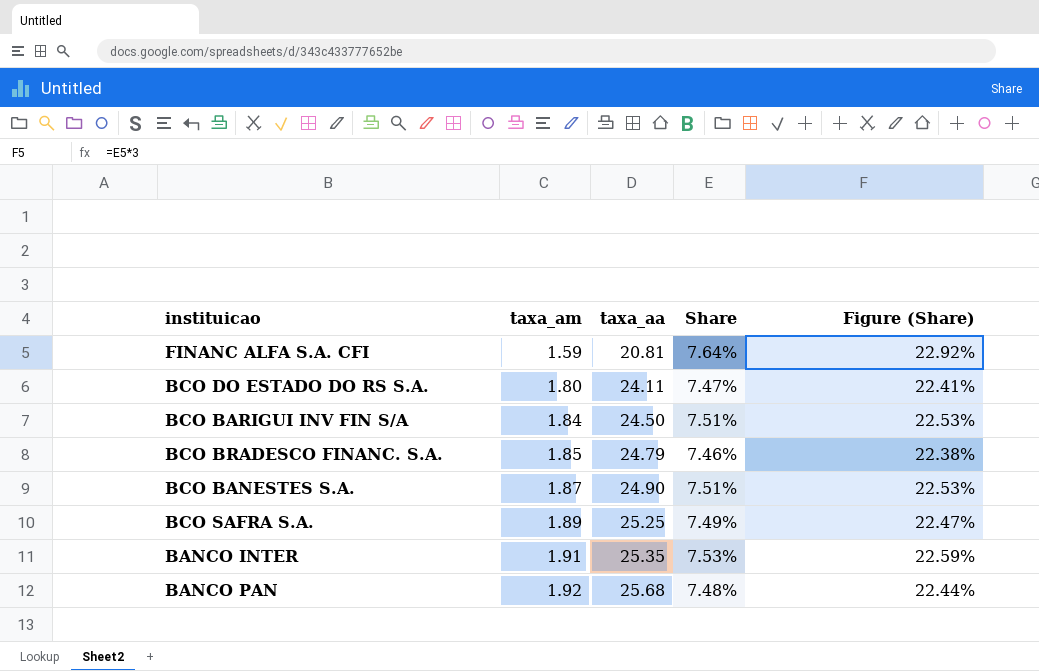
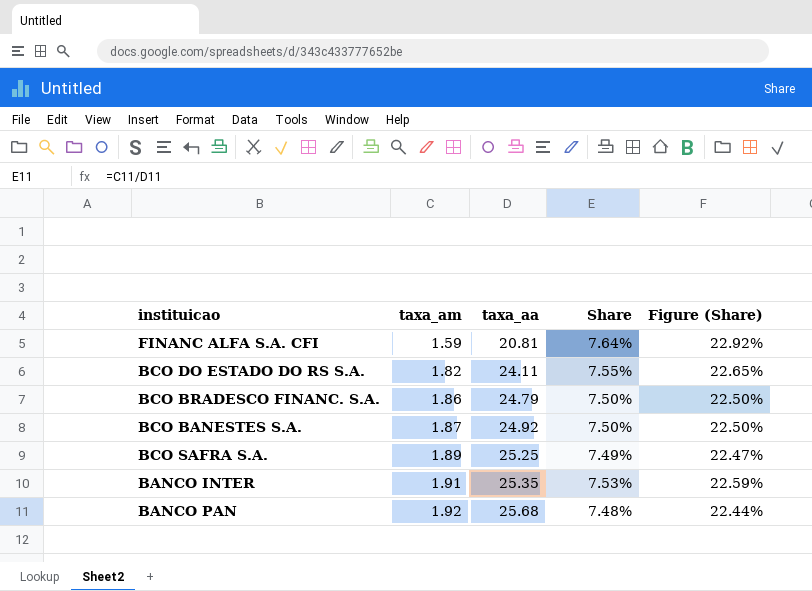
row BCO BARIGUI INV FIN S/A: 1.84 | 24.50 | 7.51% | 22.53% -> none
BCO DO ESTADO DO RS S.A. | taxa_am: 1.80 -> 1.82
BCO DO ESTADO DO RS S.A. | Share: 7.47% -> 7.55%
BCO DO ESTADO DO RS S.A. | Figure (Share): 22.41% -> 22.65%
BCO BRADESCO FINANC. S.A. | taxa_am: 1.85 -> 1.86
BCO BRADESCO FINANC. S.A. | Share: 7.46% -> 7.50%
BCO BRADESCO FINANC. S.A. | Figure (Share): 22.38% -> 22.50%
BCO BANESTES S.A. | taxa_aa: 24.90 -> 24.92
BCO BANESTES S.A. | Share: 7.51% -> 7.50%
BCO BANESTES S.A. | Figure (Share): 22.53% -> 22.50%

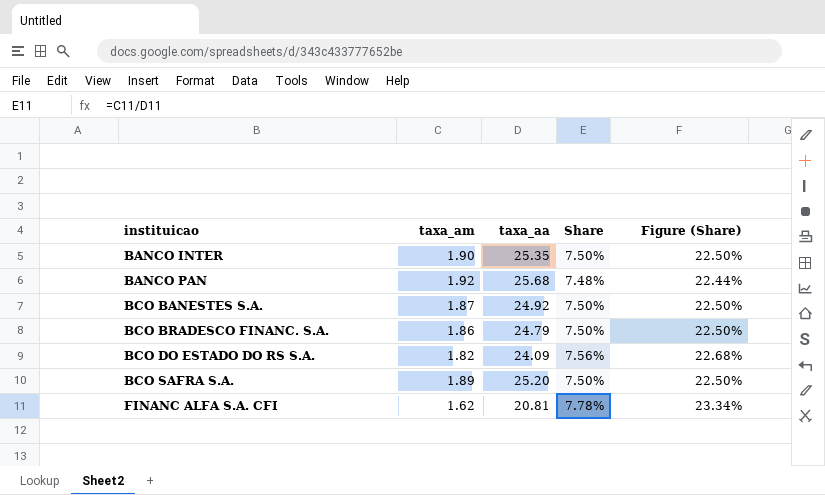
row order: taxa_am ascending -> instituicao ascending
BANCO INTER | taxa_am: 1.91 -> 1.90
BANCO INTER | Share: 7.53% -> 7.50%
BANCO INTER | Figure (Share): 22.59% -> 22.50%
BCO DO ESTADO DO RS S.A. | taxa_aa: 24.11 -> 24.09
BCO DO ESTADO DO RS S.A. | Share: 7.55% -> 7.56%
BCO DO ESTADO DO RS S.A. | Figure (Share): 22.65% -> 22.68%
BCO SAFRA S.A. | taxa_aa: 25.25 -> 25.20
BCO SAFRA S.A. | Share: 7.49% -> 7.50%
BCO SAFRA S.A. | Figure (Share): 22.47% -> 22.50%
FINANC ALFA S.A. CFI | taxa_am: 1.59 -> 1.62
FINANC ALFA S.A. CFI | Share: 7.64% -> 7.78%
FINANC ALFA S.A. CFI | Figure (Share): 22.92% -> 23.34%

